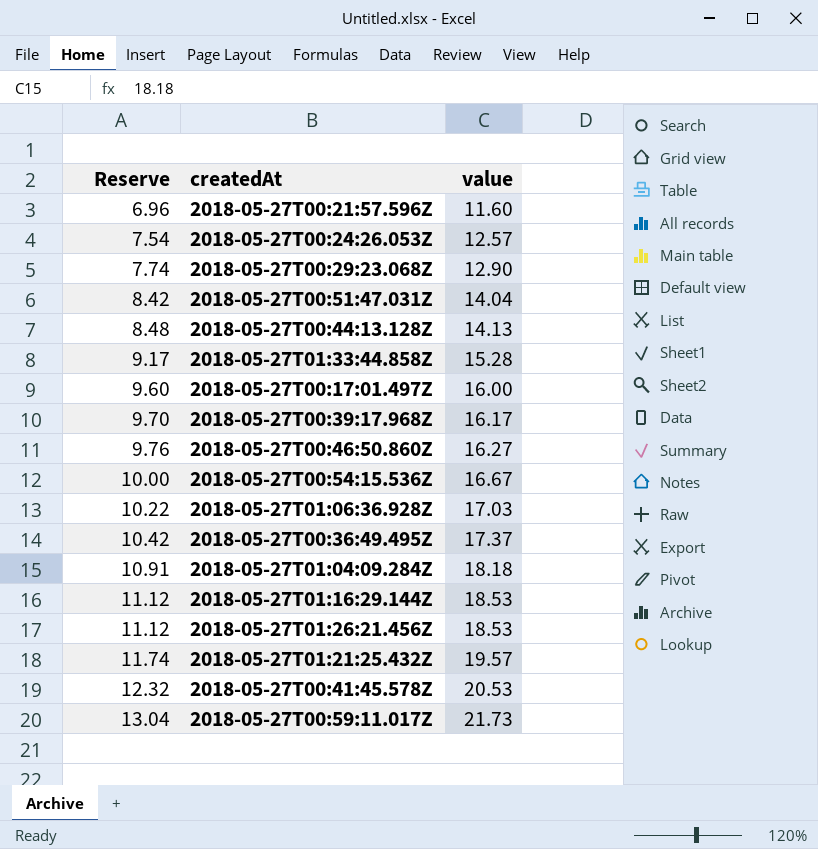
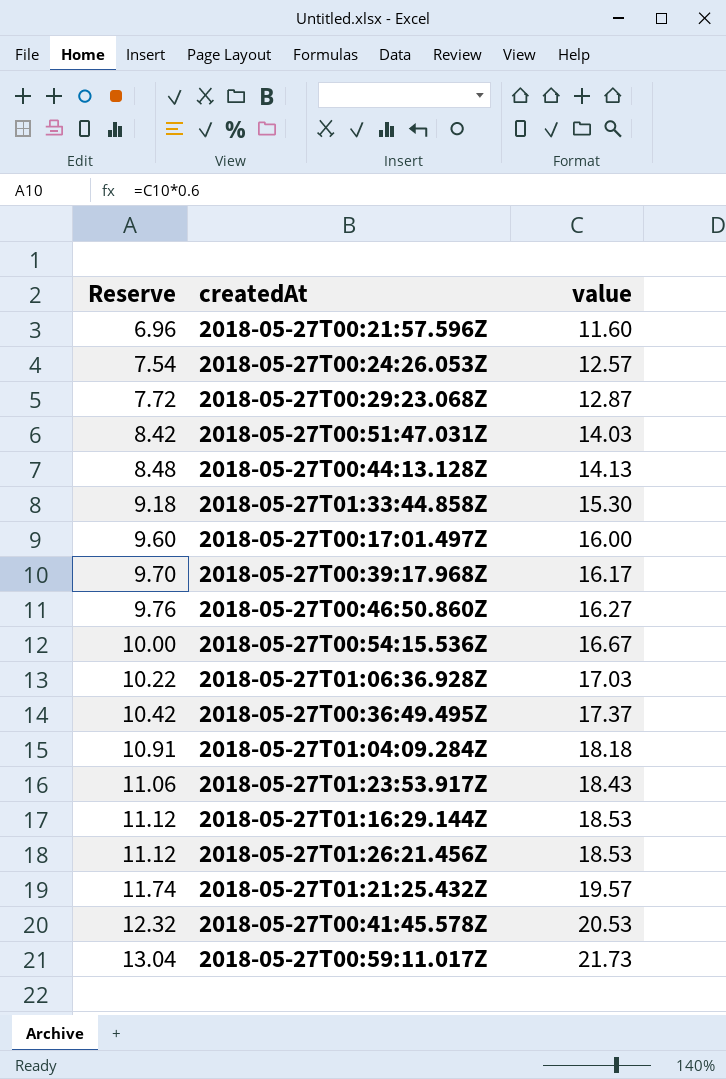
2018-05-27T00:29:23.068Z | Reserve: 7.74 -> 7.72
2018-05-27T00:29:23.068Z | value: 12.90 -> 12.87
2018-05-27T00:51:47.031Z | value: 14.04 -> 14.03
2018-05-27T01:33:44.858Z | Reserve: 9.17 -> 9.18
2018-05-27T01:33:44.858Z | value: 15.28 -> 15.30
row 2018-05-27T01:23:53.917Z: none -> 11.06 | 18.43

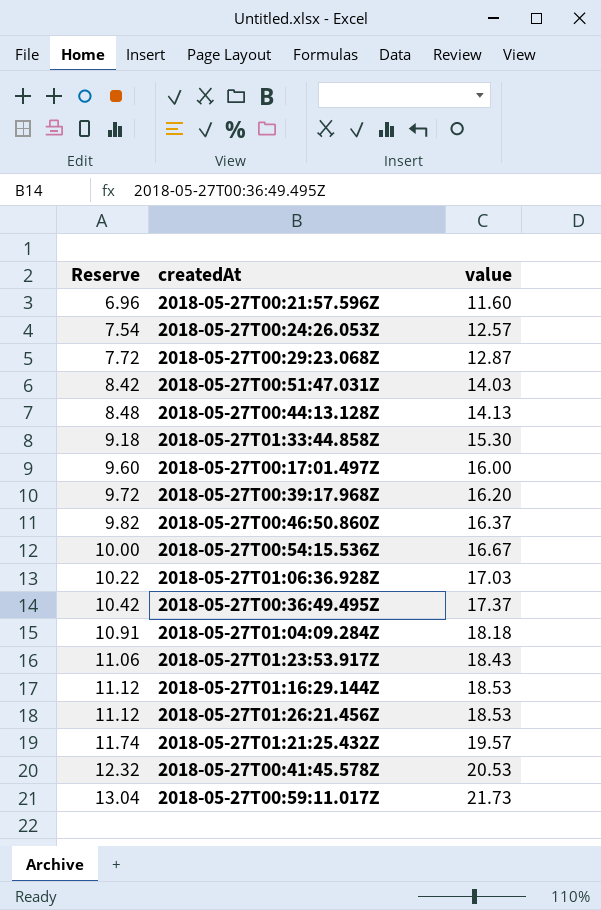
2018-05-27T00:39:17.968Z | Reserve: 9.70 -> 9.72
2018-05-27T00:39:17.968Z | value: 16.17 -> 16.20
2018-05-27T00:46:50.860Z | Reserve: 9.76 -> 9.82
2018-05-27T00:46:50.860Z | value: 16.27 -> 16.37

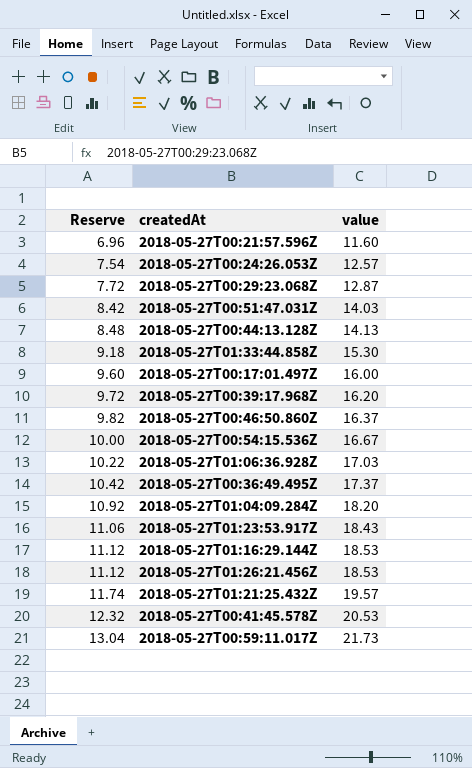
2018-05-27T01:04:09.284Z | Reserve: 10.91 -> 10.92
2018-05-27T01:04:09.284Z | value: 18.18 -> 18.20

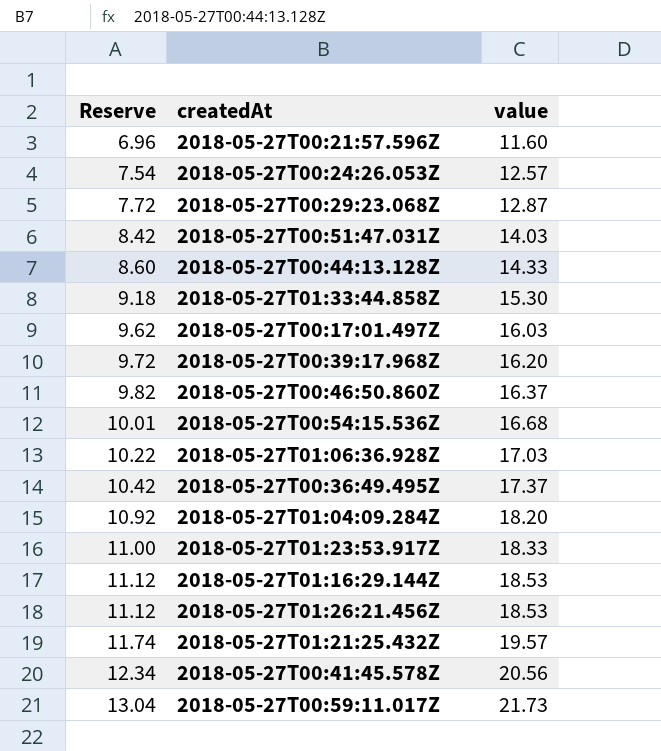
2018-05-27T00:44:13.128Z | Reserve: 8.48 -> 8.60
2018-05-27T00:44:13.128Z | value: 14.13 -> 14.33
2018-05-27T00:17:01.497Z | Reserve: 9.60 -> 9.62
2018-05-27T00:17:01.497Z | value: 16.00 -> 16.03
2018-05-27T00:54:15.536Z | Reserve: 10.00 -> 10.01
2018-05-27T00:54:15.536Z | value: 16.67 -> 16.68
2018-05-27T01:23:53.917Z | Reserve: 11.06 -> 11.00
2018-05-27T01:23:53.917Z | value: 18.43 -> 18.33
2018-05-27T00:41:45.578Z | Reserve: 12.32 -> 12.34
2018-05-27T00:41:45.578Z | value: 20.53 -> 20.56

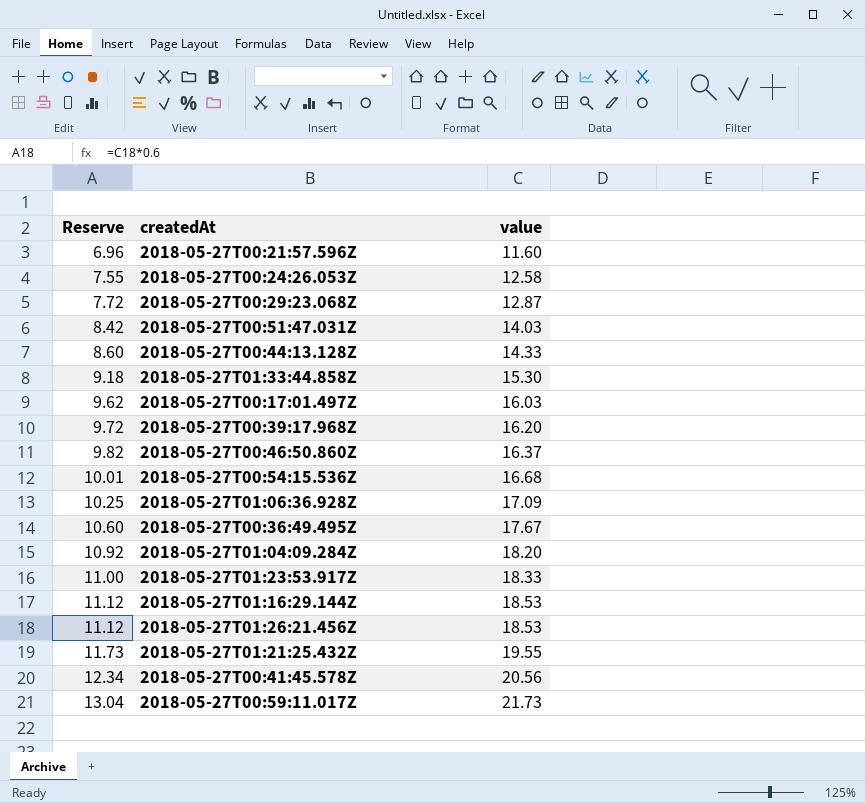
2018-05-27T00:24:26.053Z | Reserve: 7.54 -> 7.55
2018-05-27T00:24:26.053Z | value: 12.57 -> 12.58
2018-05-27T01:06:36.928Z | Reserve: 10.22 -> 10.25
2018-05-27T01:06:36.928Z | value: 17.03 -> 17.09
2018-05-27T00:36:49.495Z | Reserve: 10.42 -> 10.60
2018-05-27T00:36:49.495Z | value: 17.37 -> 17.67
2018-05-27T01:21:25.432Z | Reserve: 11.74 -> 11.73
2018-05-27T01:21:25.432Z | value: 19.57 -> 19.55

